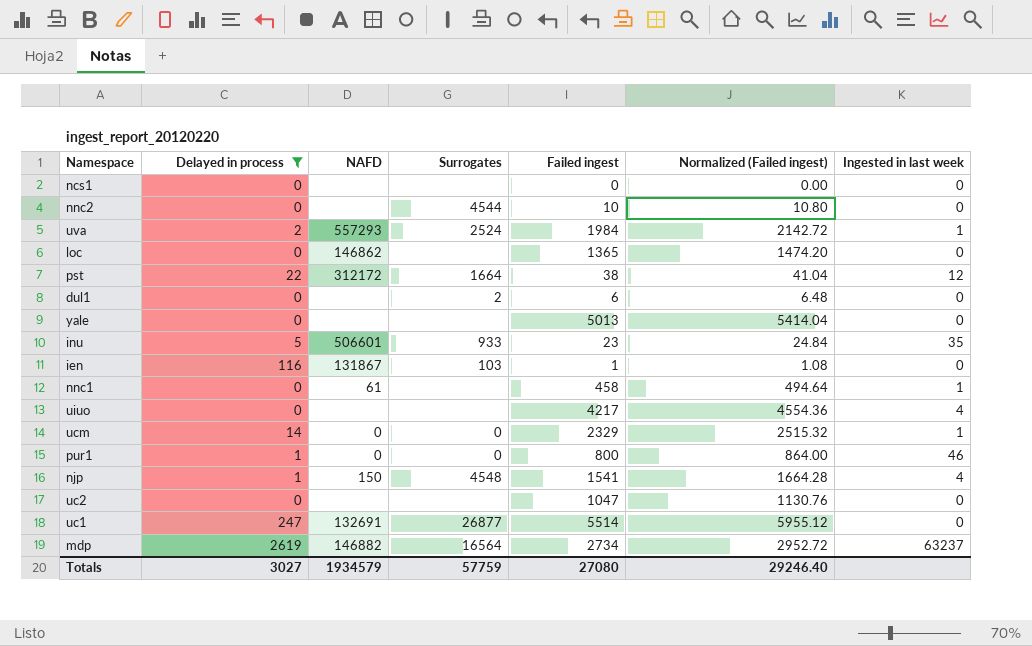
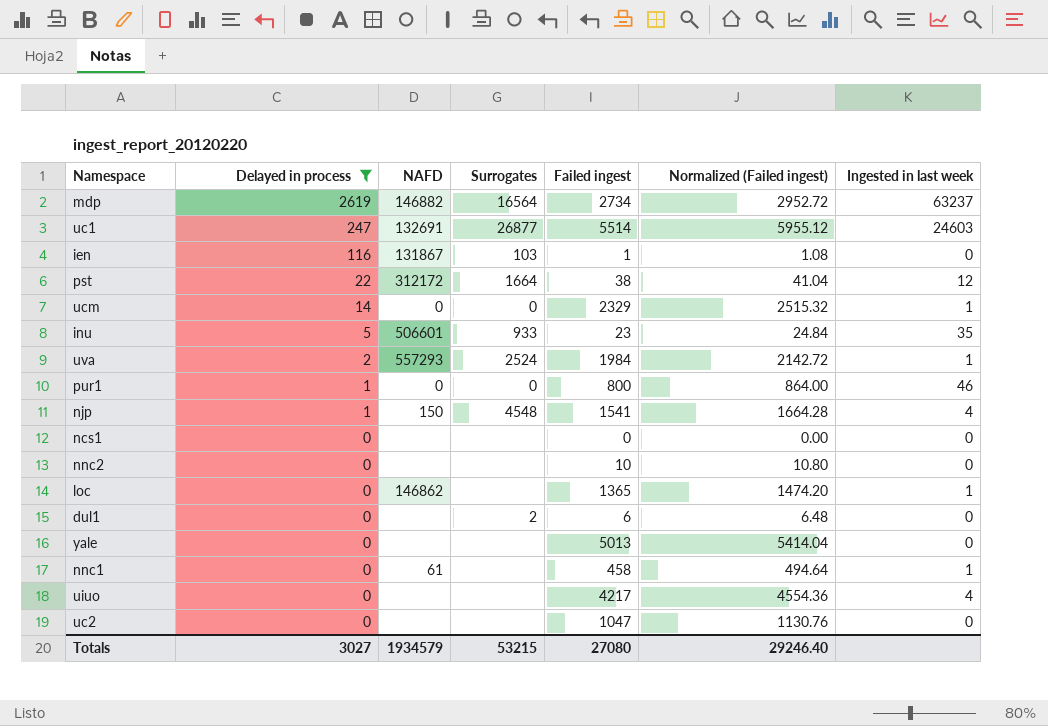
row order: none -> Delayed in process descending
uc1 | Ingested in last week: 0 -> 24603
nnc2 | Surrogates: 4544 -> none
loc | Ingested in last week: 0 -> 1
Totals | Surrogates: 57759 -> 53215

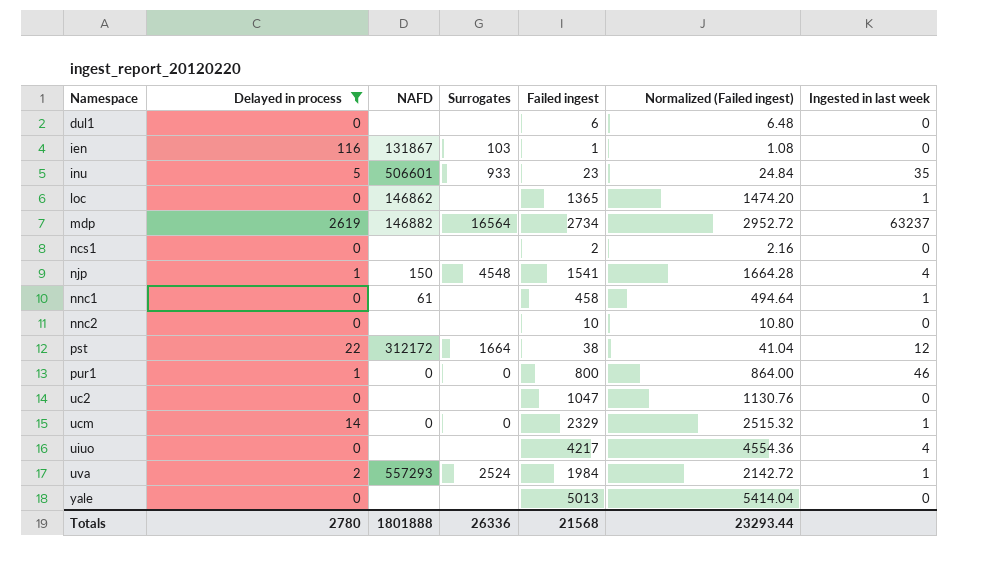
row order: Delayed in process descending -> Namespace ascending
row uc1: 247 | 132691 | 26877 | 5514 | 5955.12 | 24603 -> none
dul1 | Surrogates: 2 -> none
ncs1 | Failed ingest: 0 -> 2
ncs1 | Normalized (Failed ingest): 0.00 -> 2.16
Totals | Delayed in process: 3027 -> 2780
Totals | NAFD: 1934579 -> 1801888
Totals | Surrogates: 53215 -> 26336
Totals | Failed ingest: 27080 -> 21568
Totals | Normalized (Failed ingest): 29246.40 -> 23293.44

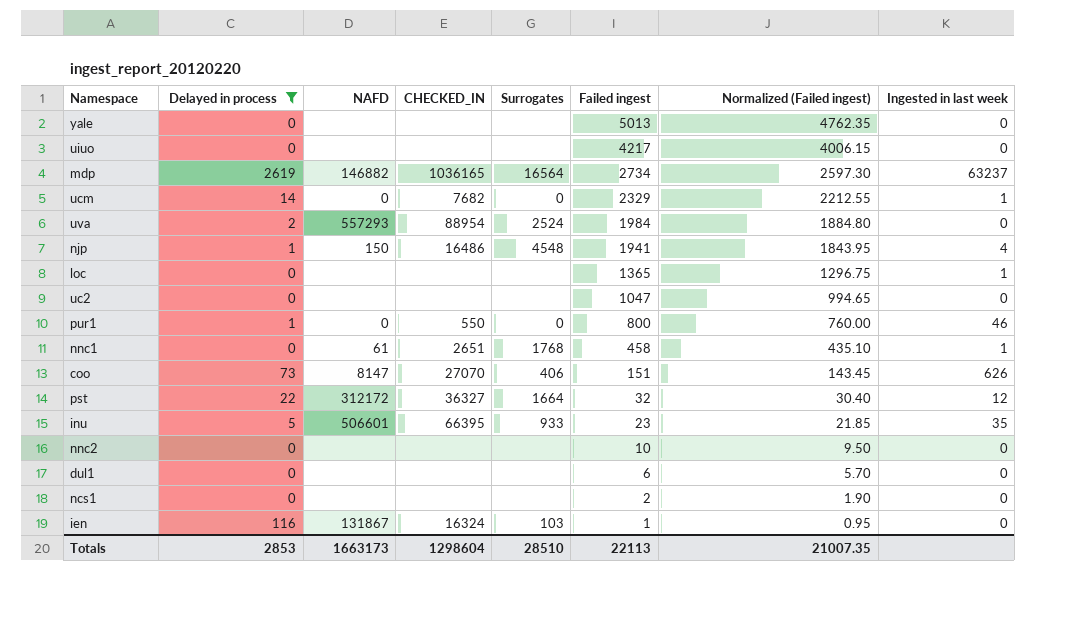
row order: Namespace ascending -> Failed ingest descending
column CHECKED_IN | position: none -> 4
column Normalized (Failed ingest) | formula: [Failed ingest] * 1.08 -> [Failed ingest] * 0.95
uiuo | Ingested in last week: 4 -> 0
uva | Ingested in last week: 1 -> 0
njp | Failed ingest: 1541 -> 1941
loc | NAFD: 146862 -> none
nnc1 | Surrogates: none -> 1768
row coo: none -> 73 | 8147 | 27070 | 406 | 151 | 143.45 | 626
pst | Failed ingest: 38 -> 32
Totals | Delayed in process: 2780 -> 2853
Totals | NAFD: 1801888 -> 1663173
Totals | Surrogates: 26336 -> 28510
Totals | Failed ingest: 21568 -> 22113
Totals | Normalized (Failed ingest): 23293.44 -> 21007.35

